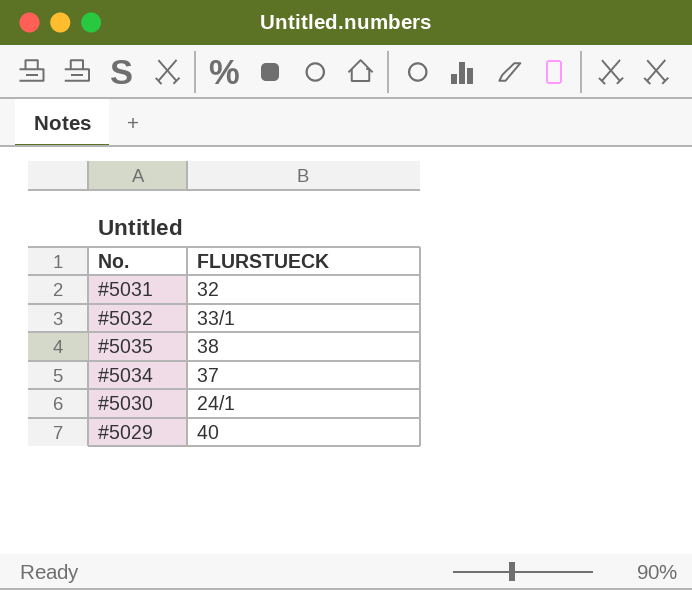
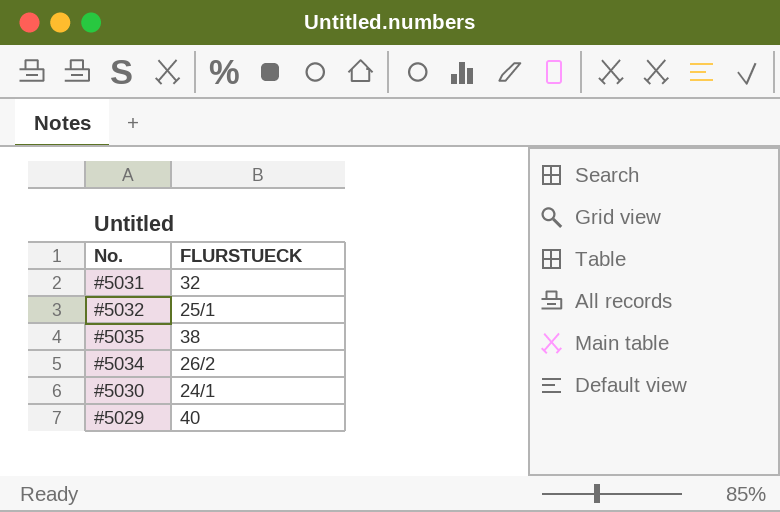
#5032 | FLURSTUECK: 33/1 -> 25/1
#5034 | FLURSTUECK: 37 -> 26/2

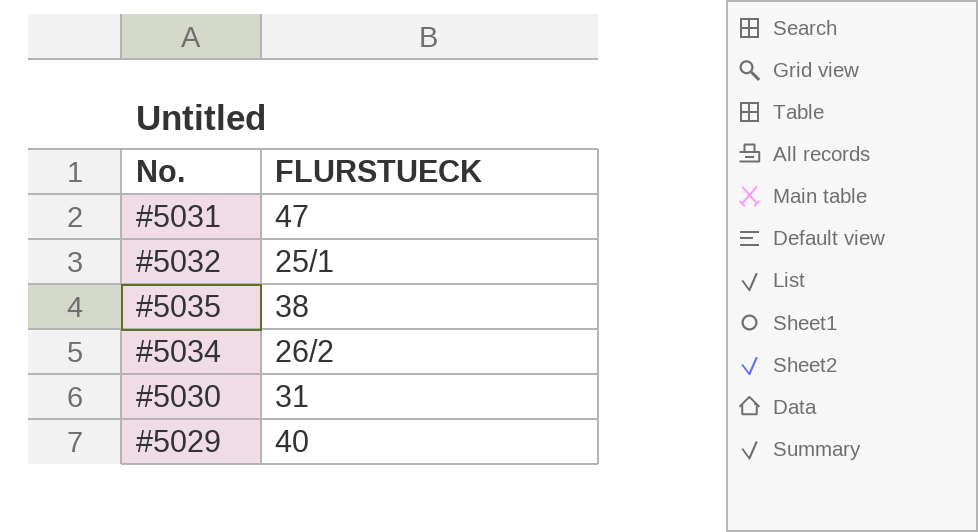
#5031 | FLURSTUECK: 32 -> 47
#5030 | FLURSTUECK: 24/1 -> 31

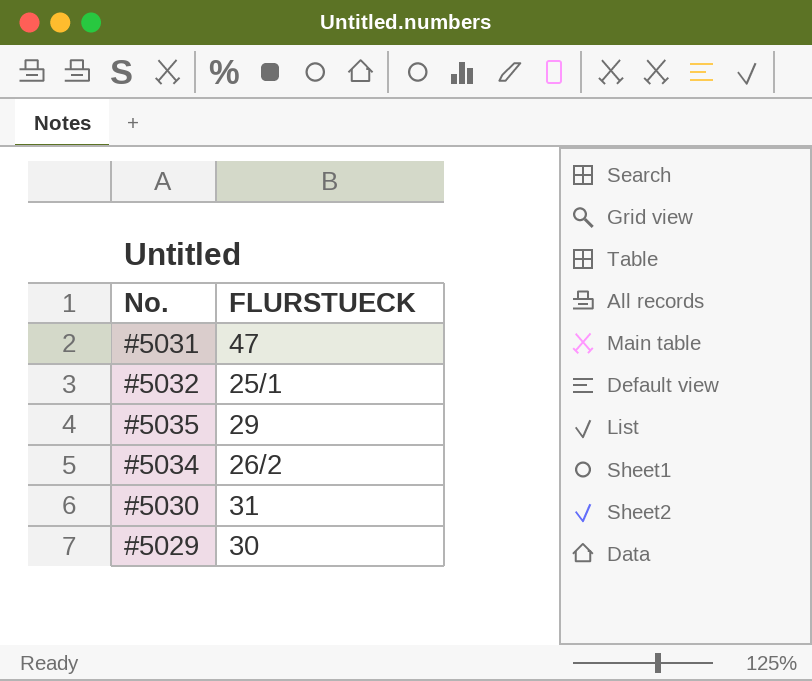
#5035 | FLURSTUECK: 38 -> 29
#5029 | FLURSTUECK: 40 -> 30

